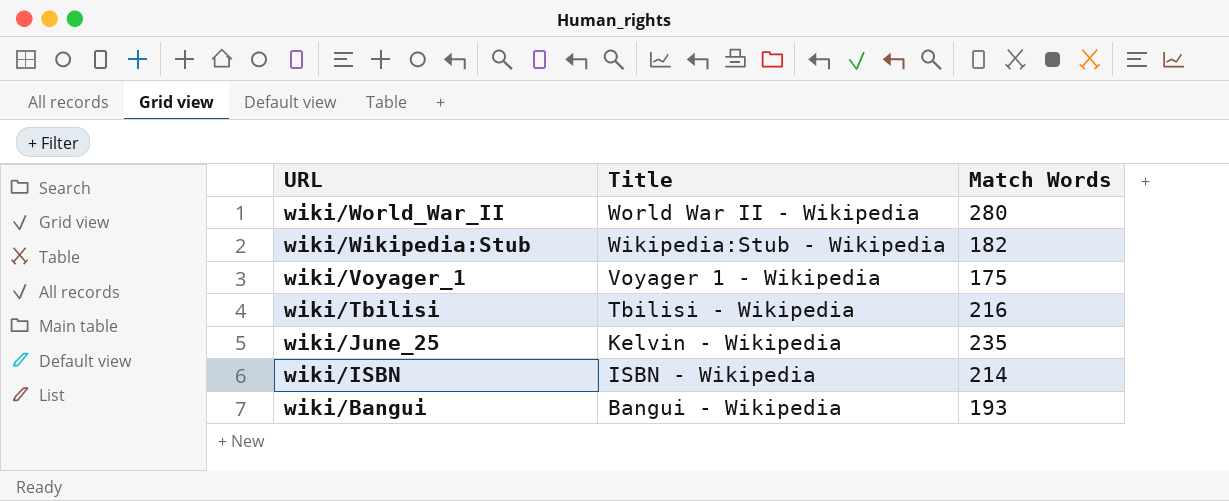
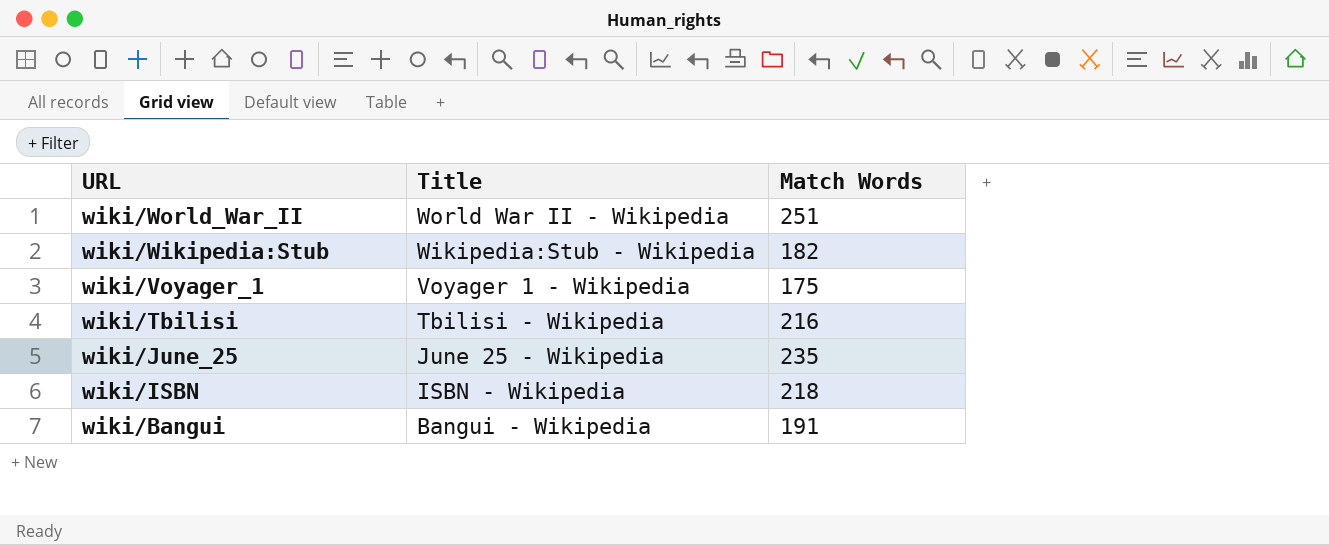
wiki/World_War_II | Match Words: 280 -> 251
wiki/June_25 | Title: Kelvin - Wikipedia -> June 25 - Wikipedia
wiki/ISBN | Match Words: 214 -> 218
wiki/Bangui | Match Words: 193 -> 191

